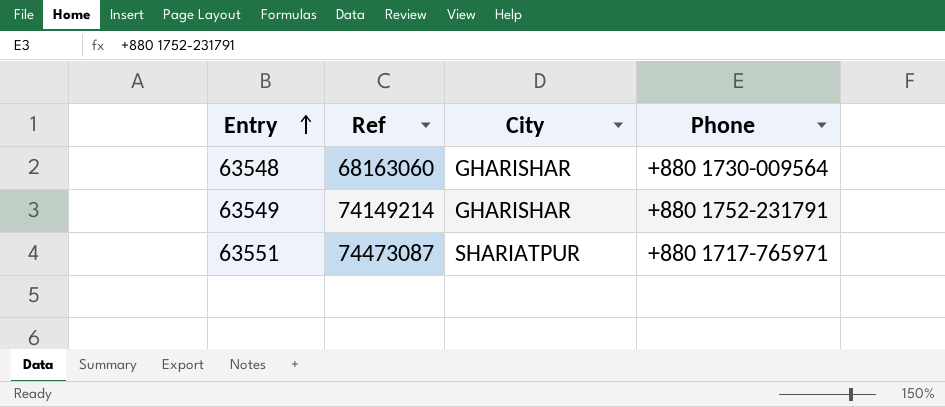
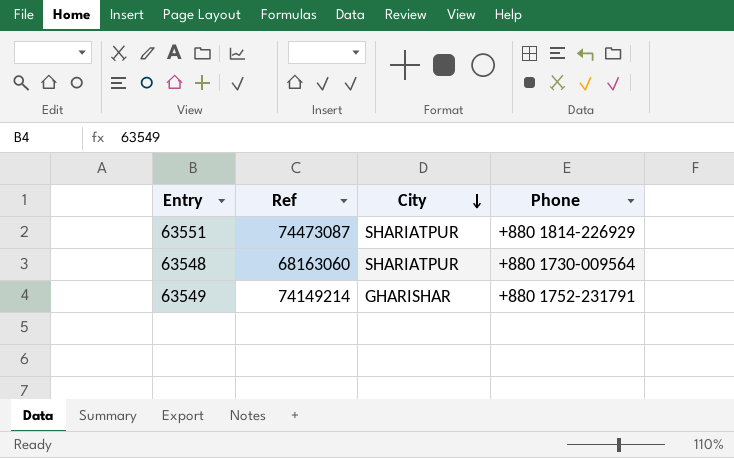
row order: Entry ascending -> City descending
63551 | Phone: +880 1717-765971 -> +880 1814-226929
63548 | City: GHARISHAR -> SHARIATPUR

